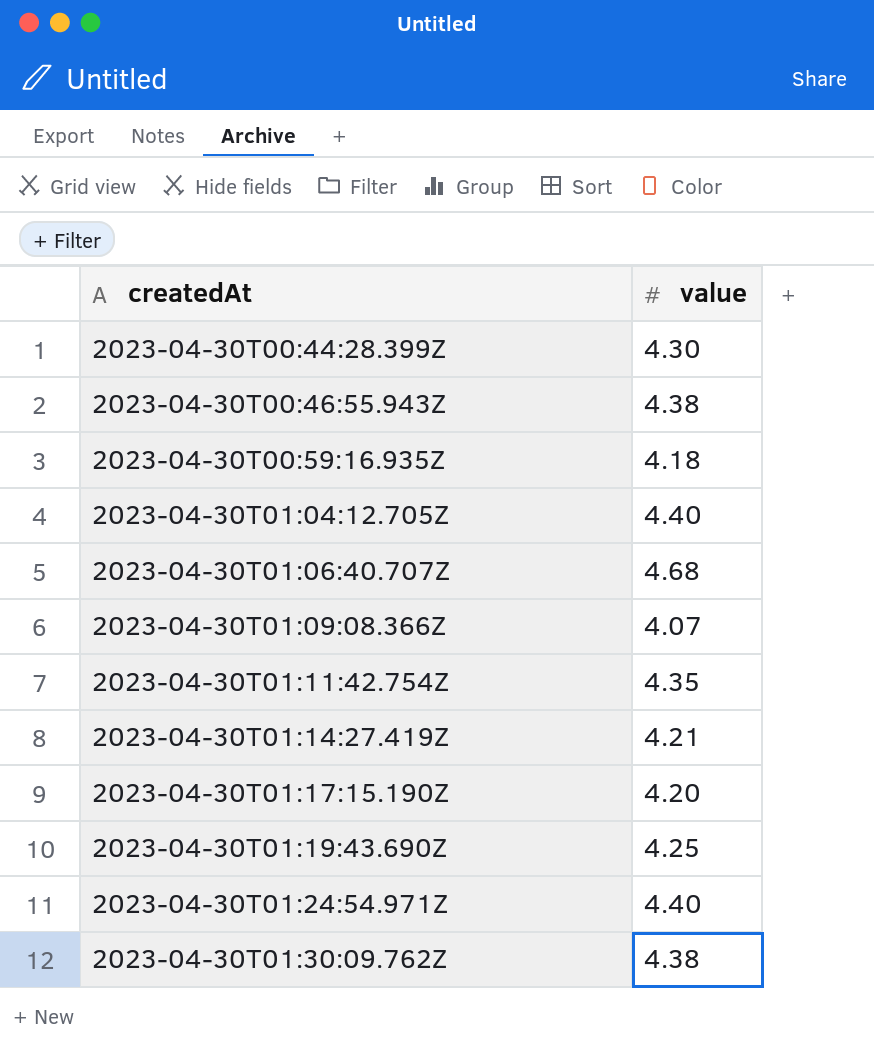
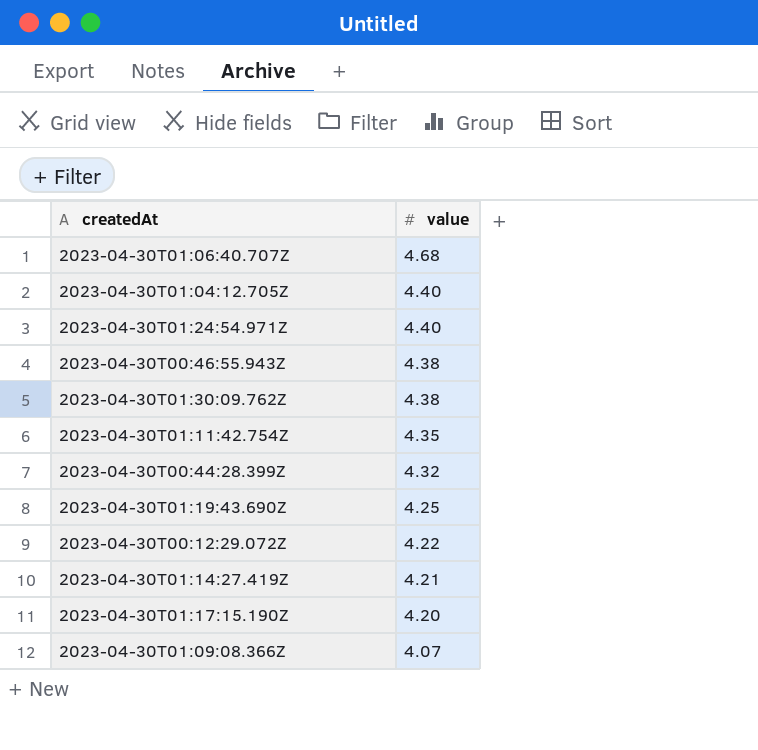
row order: createdAt ascending -> value descending
row 2023-04-30T00:59:16.935Z: 4.18 -> none
2023-04-30T00:44:28.399Z | value: 4.30 -> 4.32
row 2023-04-30T00:12:29.072Z: none -> 4.22

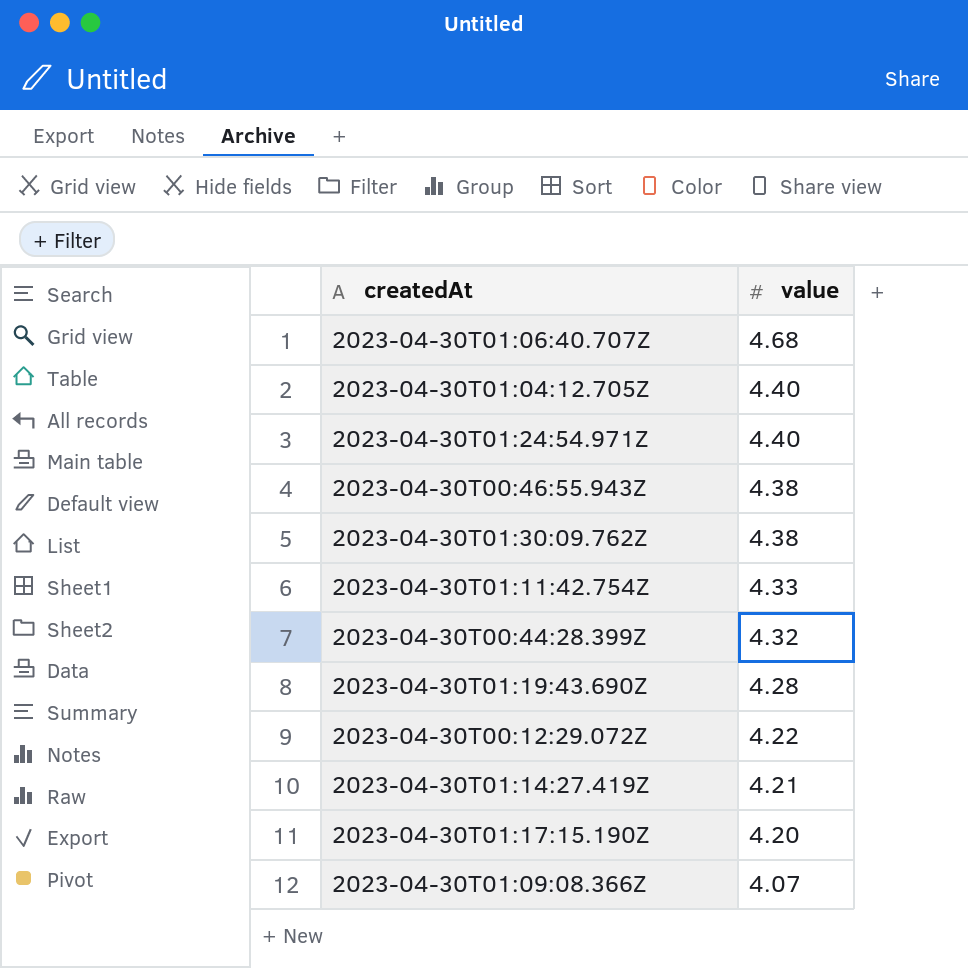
2023-04-30T01:11:42.754Z | value: 4.35 -> 4.33
2023-04-30T01:19:43.690Z | value: 4.25 -> 4.28

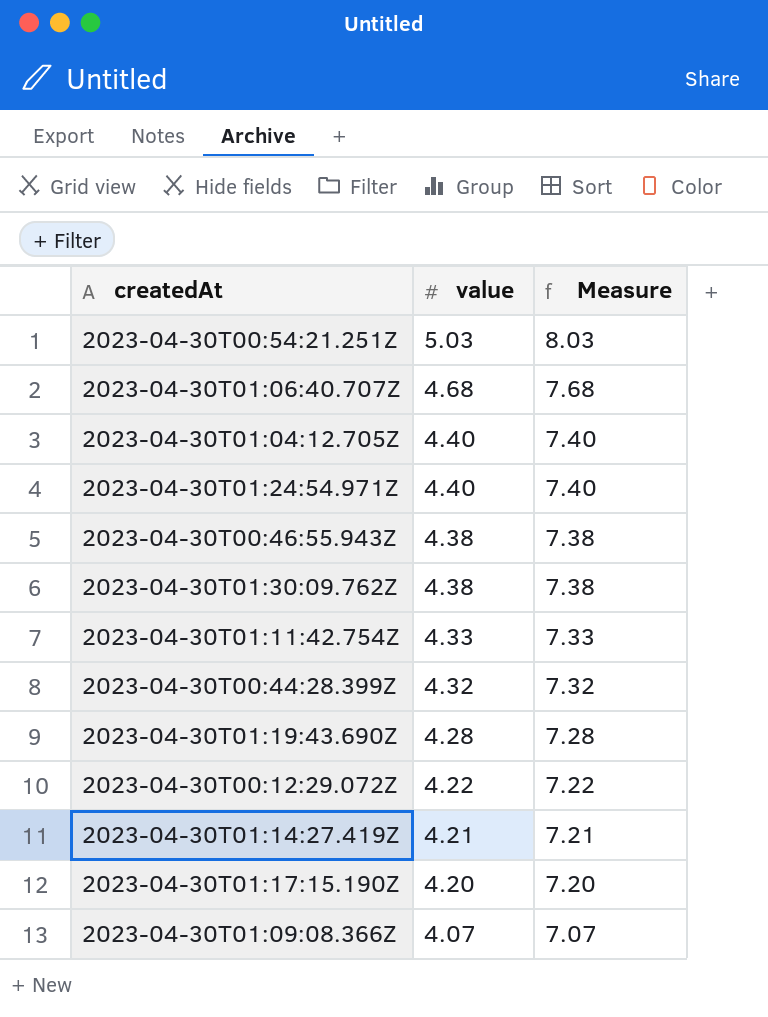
column Measure | formula: none -> [value] + 3
row 2023-04-30T00:54:21.251Z: none -> 5.03 | 8.03

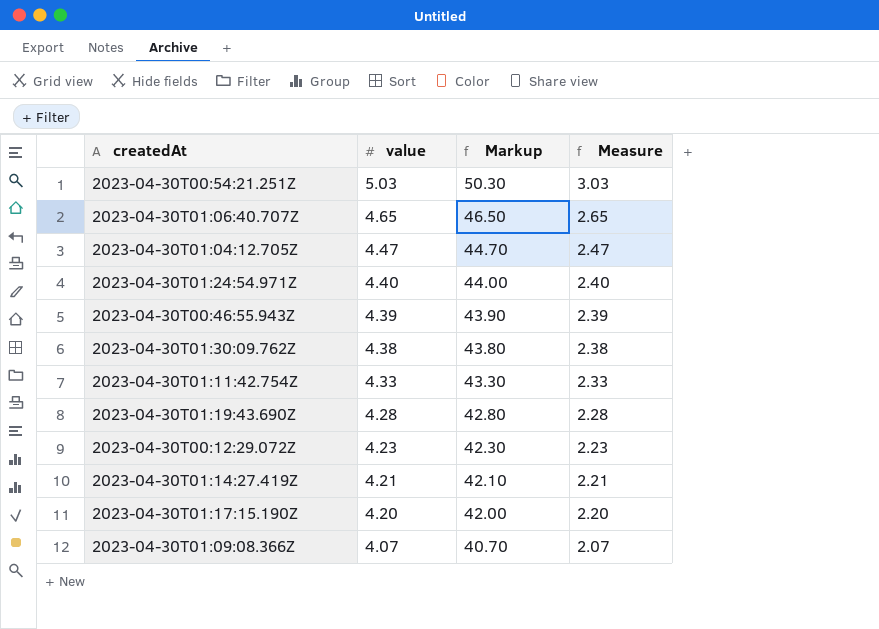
column Markup | formula: none -> [value] * 10
column Measure | formula: [value] + 3 -> [value] - 2
row 2023-04-30T00:44:28.399Z: 4.32 | 7.32 -> none
2023-04-30T01:06:40.707Z | value: 4.68 -> 4.65
2023-04-30T01:04:12.705Z | value: 4.40 -> 4.47
2023-04-30T00:46:55.943Z | value: 4.38 -> 4.39
2023-04-30T00:12:29.072Z | value: 4.22 -> 4.23

